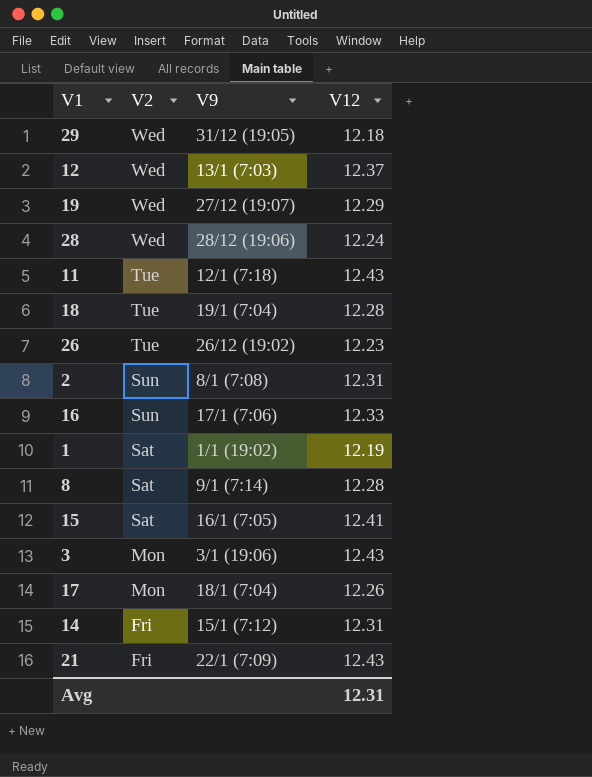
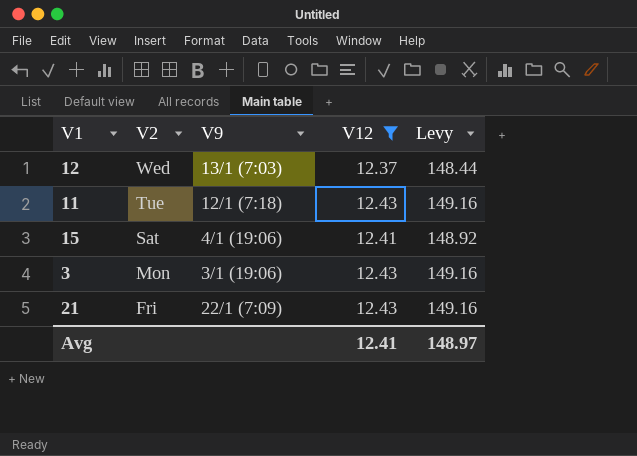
filter: none -> V12 >= 12.37
column Levy | formula: none -> [V12] * 12
15 | V9: 16/1 (7:05) -> 4/1 (19:06)
Avg | V12: 12.31 -> 12.41

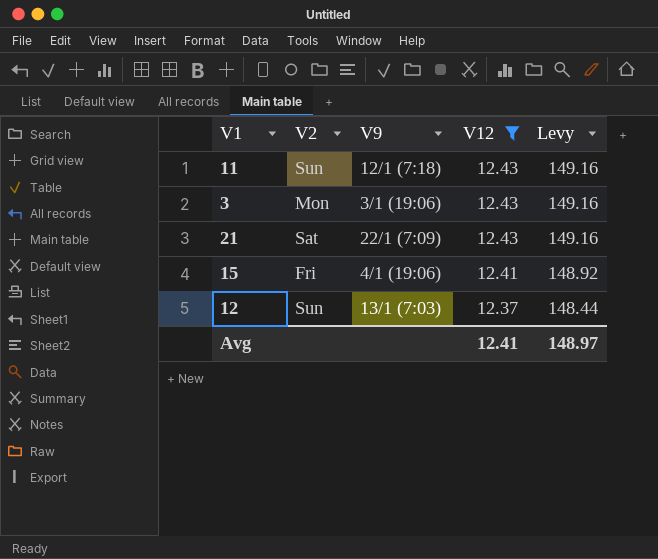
row order: V2 descending -> V12 descending
11 | V2: Tue -> Sun
21 | V2: Fri -> Sat
15 | V2: Sat -> Fri
12 | V2: Wed -> Sun

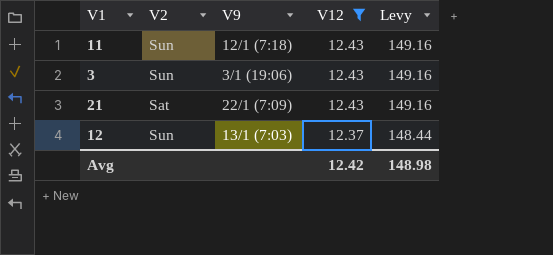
row 15: Fri | 4/1 (19:06) | 12.41 | 148.92 -> none
3 | V2: Mon -> Sun
Avg | V12: 12.41 -> 12.42
Avg | Levy: 148.97 -> 148.98

